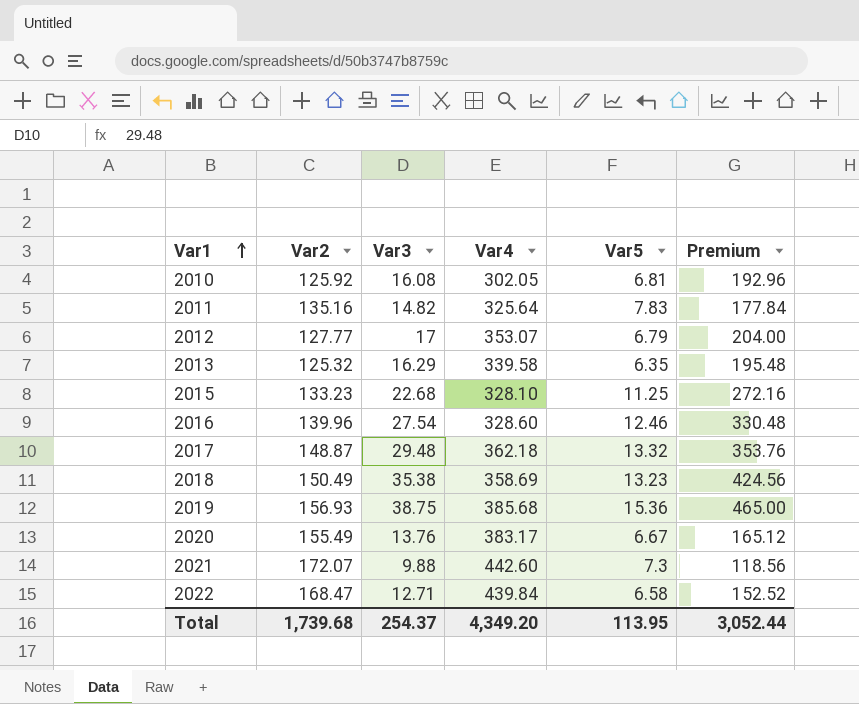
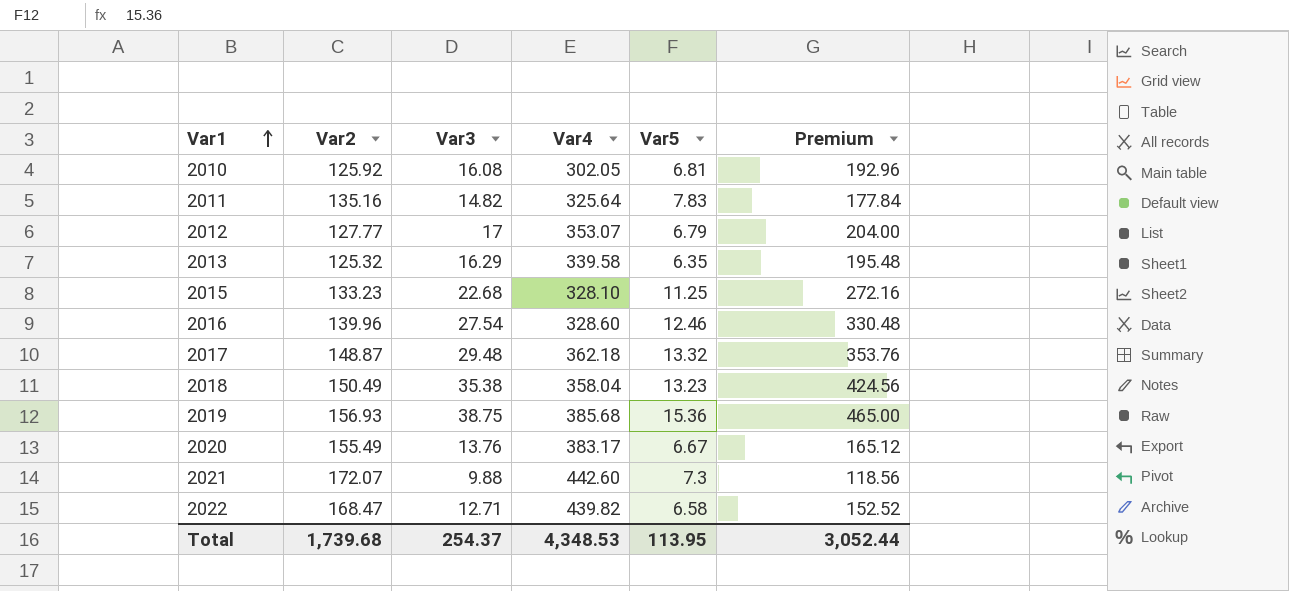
2018 | Var4: 358.69 -> 358.04
2022 | Var4: 439.84 -> 439.82
Total | Var4: 4,349.20 -> 4,348.53

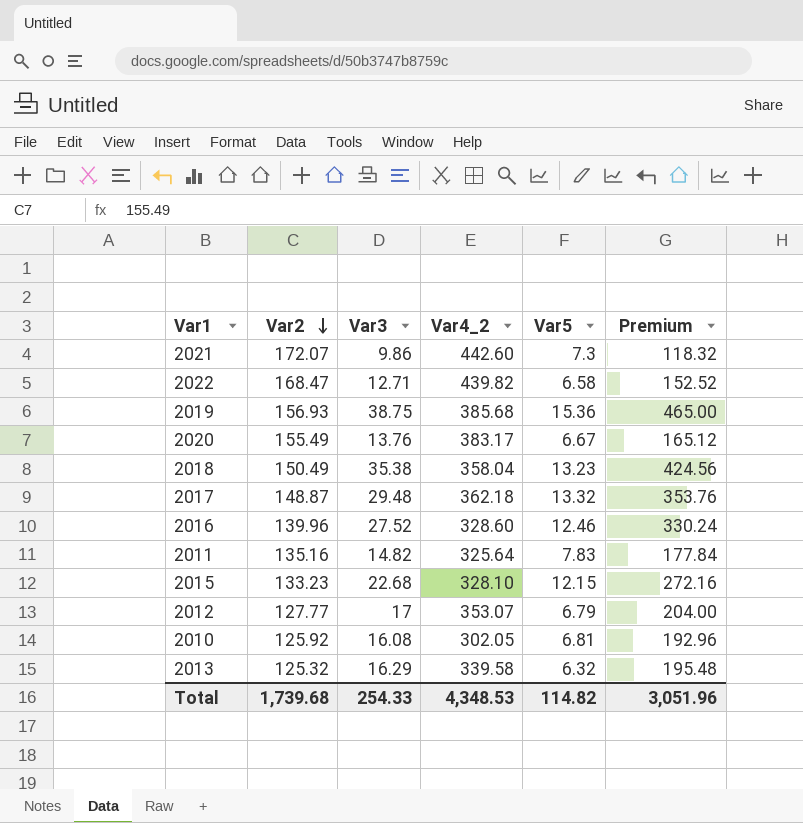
row order: Var1 ascending -> Var2 descending
column name: Var4 -> Var4_2
2021 | Var3: 9.88 -> 9.86
2021 | Premium: 118.56 -> 118.32
2016 | Var3: 27.54 -> 27.52
2016 | Premium: 330.48 -> 330.24
2015 | Var5: 11.25 -> 12.15
2013 | Var5: 6.35 -> 6.32
Total | Var3: 254.37 -> 254.33
Total | Var5: 113.95 -> 114.82
Total | Premium: 3,052.44 -> 3,051.96

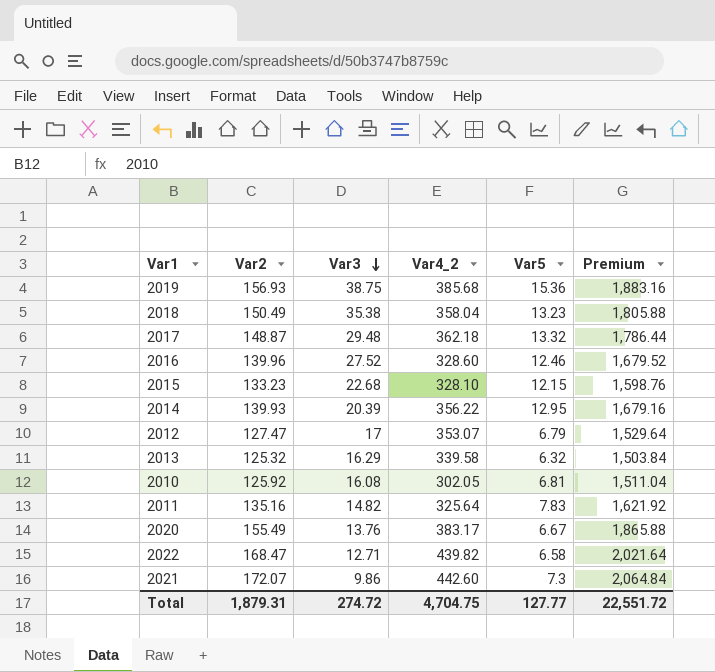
row order: Var2 descending -> Var3 descending
column Premium | formula: [Var3] * 12 -> [Var2] * 12
row 2014: none -> 139.93 | 20.39 | 356.22 | 12.95 | 1,679.16
2012 | Var2: 127.77 -> 127.47
Total | Var2: 1,739.68 -> 1,879.31
Total | Var3: 254.33 -> 274.72
Total | Var4_2: 4,348.53 -> 4,704.75
Total | Var5: 114.82 -> 127.77
Total | Premium: 3,051.96 -> 22,551.72

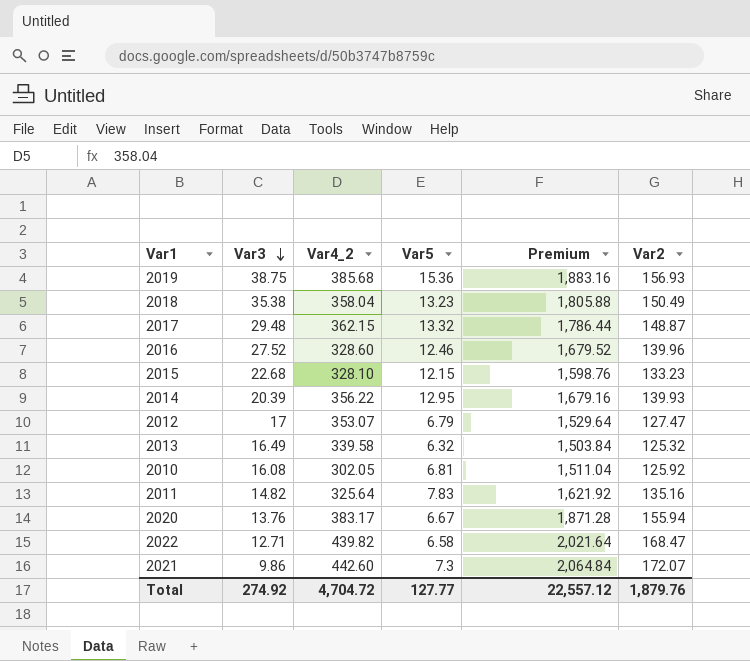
column Var2 | position: 2 -> 6
2017 | Var4_2: 362.18 -> 362.15
2013 | Var3: 16.29 -> 16.49
2020 | Premium: 1,865.88 -> 1,871.28
2020 | Var2: 155.49 -> 155.94
Total | Var3: 274.72 -> 274.92
Total | Var4_2: 4,704.75 -> 4,704.72
Total | Premium: 22,551.72 -> 22,557.12
Total | Var2: 1,879.31 -> 1,879.76

